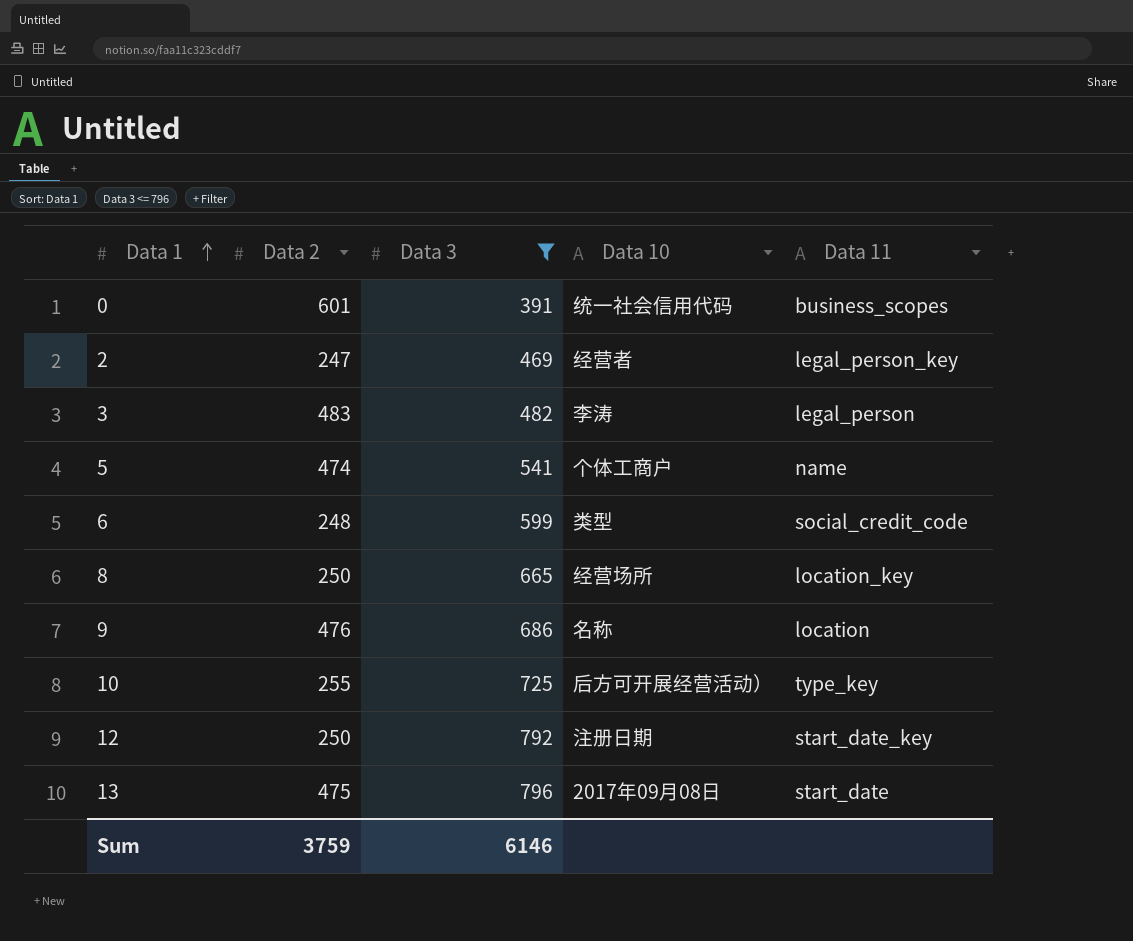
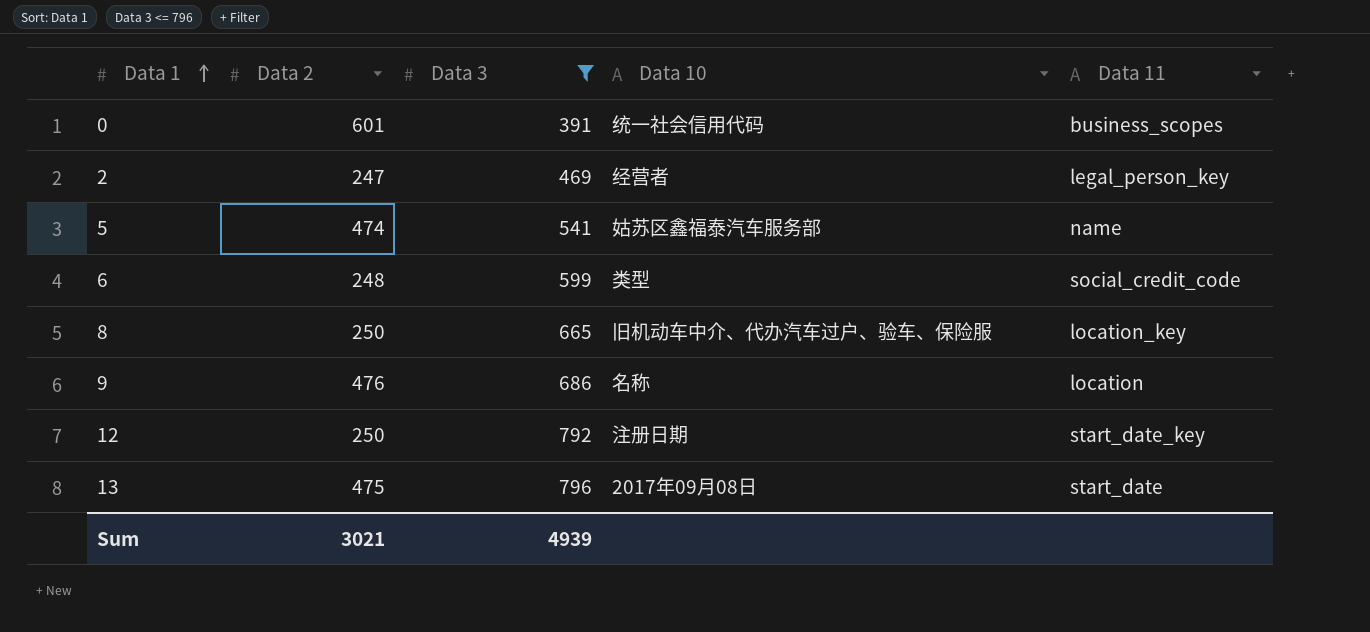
row 3: 483 | 482 | 李涛 | legal_person -> none
row 10: 255 | 725 | 后方可开展经营活动） | type_key -> none
5 | Data 10: 个体工商户 -> 姑苏区鑫福泰汽车服务部
8 | Data 10: 经营场所 -> 旧机动车中介、代办汽车过户、验车、保险服
Sum | Data 2: 3759 -> 3021
Sum | Data 3: 6146 -> 4939

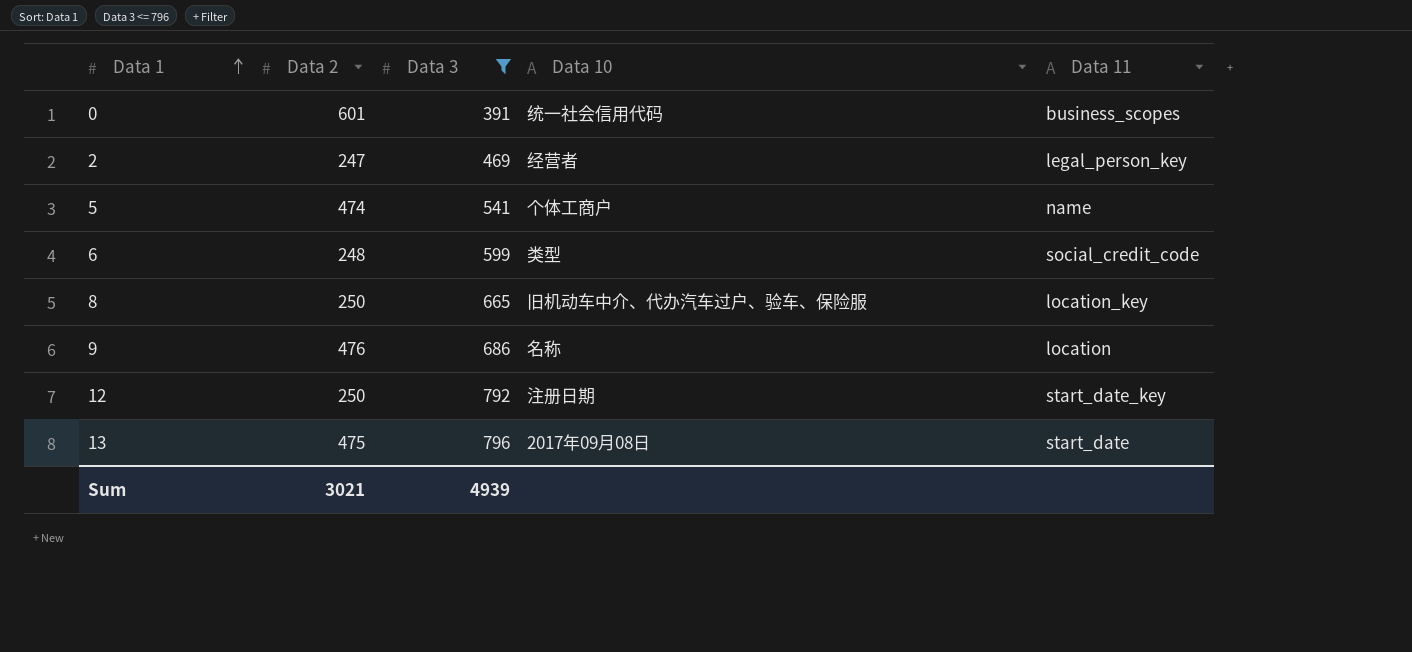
5 | Data 10: 姑苏区鑫福泰汽车服务部 -> 个体工商户

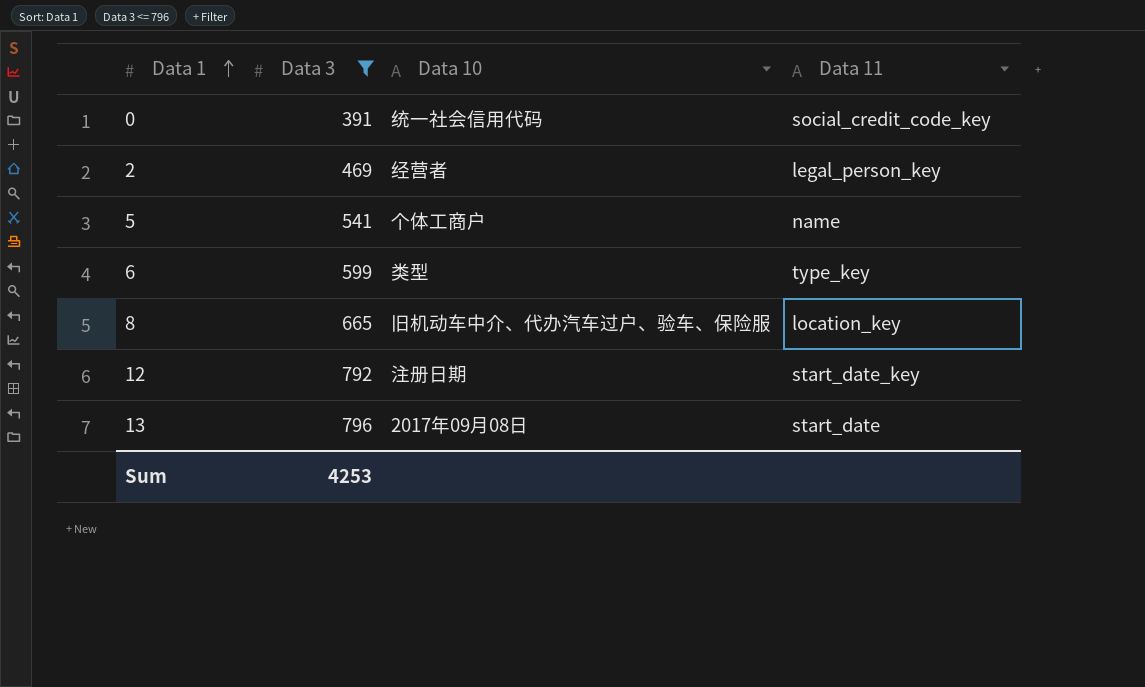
column Data 2 | position: 2 -> none
row 9: 476 | 686 | 名称 | location -> none
0 | Data 11: business_scopes -> social_credit_code_key
6 | Data 11: social_credit_code -> type_key
Sum | Data 3: 4939 -> 4253

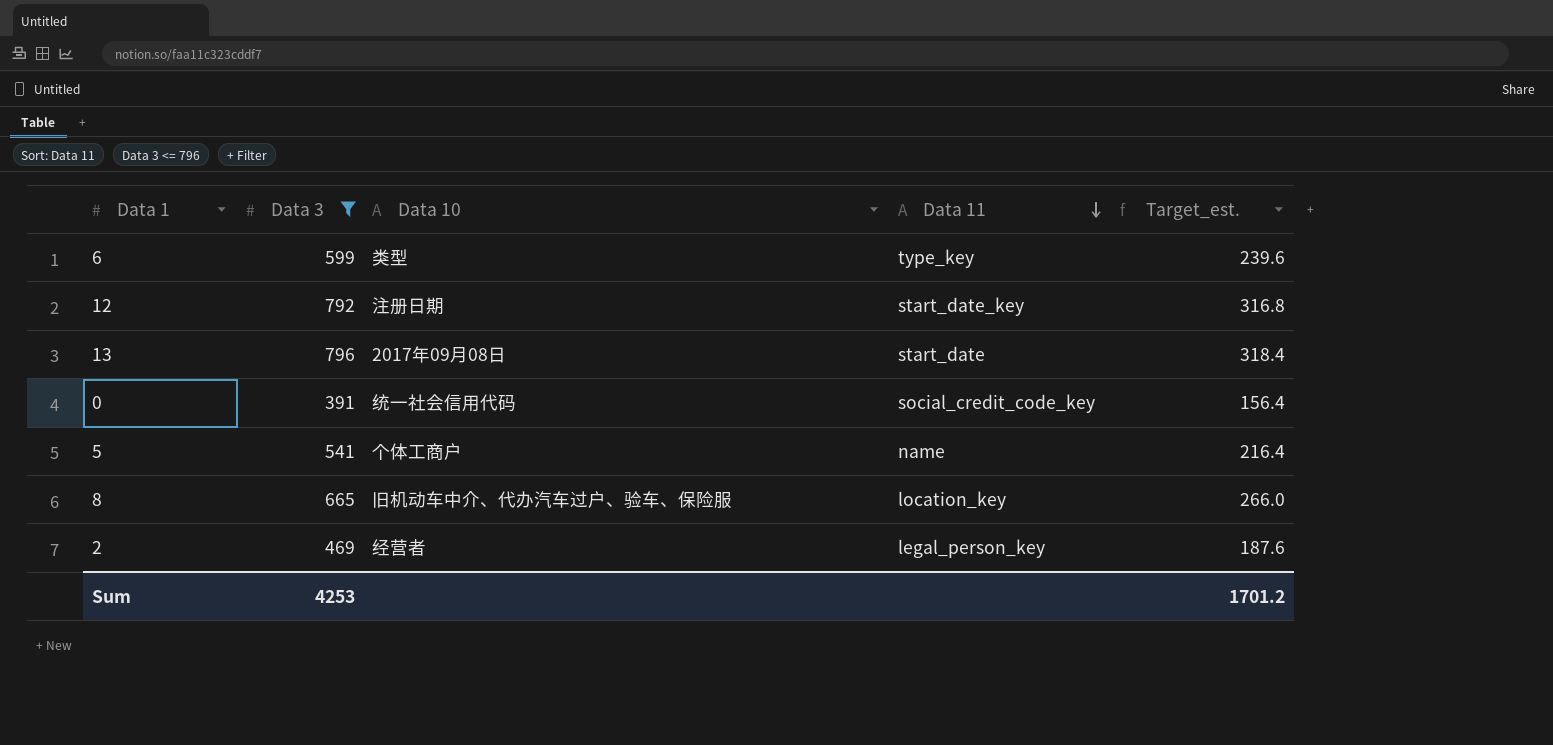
row order: Data 1 ascending -> Data 11 descending
column Target_est. | formula: none -> [Data 3] * 0.4

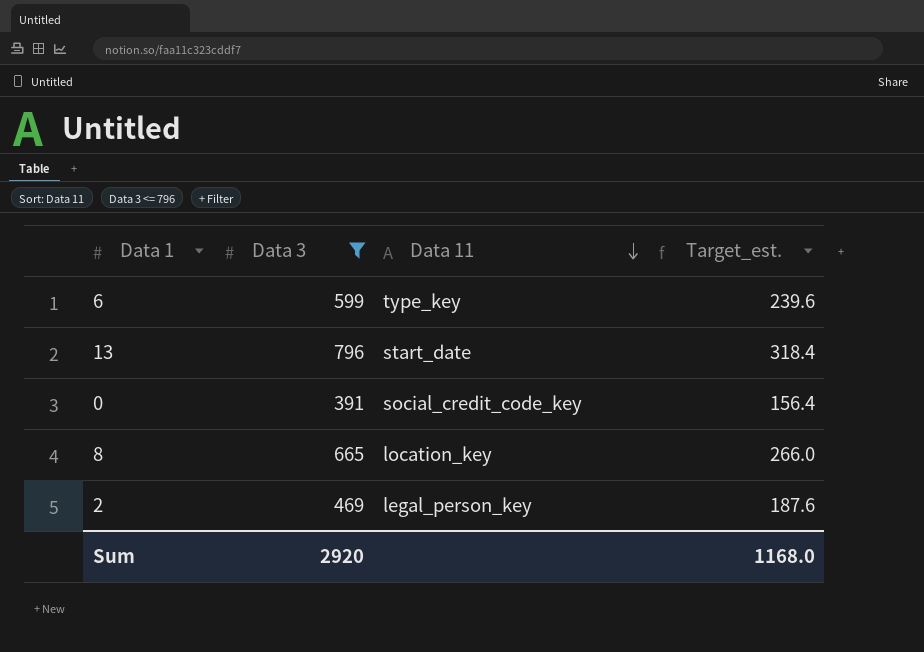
column Data 10 | position: 3 -> none
row 12: 792 | 注册日期 | start_date_key | 316.8 -> none
row 5: 541 | 个体工商户 | name | 216.4 -> none
Sum | Data 3: 4253 -> 2920
Sum | Target_est.: 1701.2 -> 1168.0

